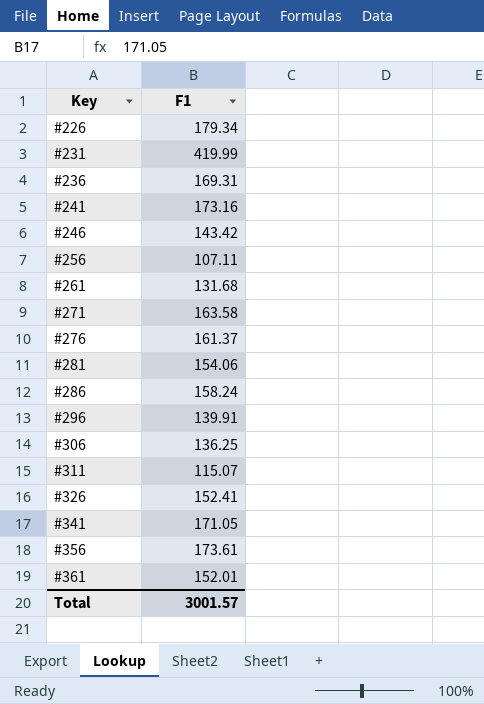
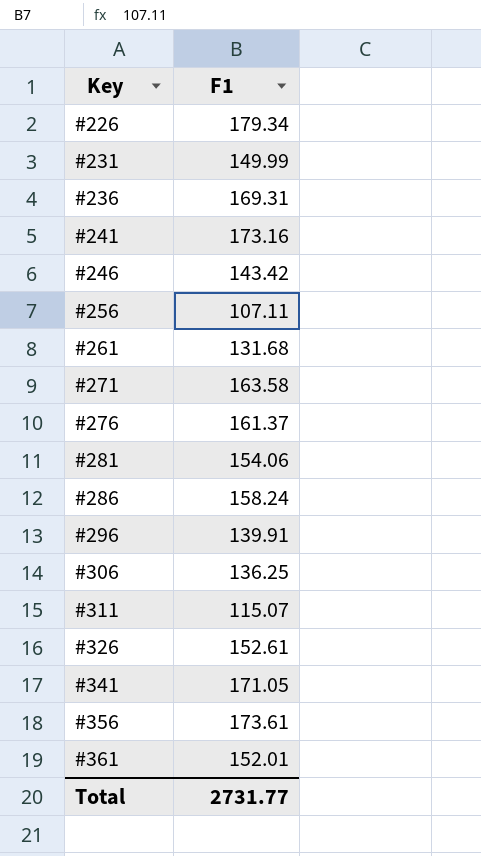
#231 | F1: 419.99 -> 149.99
#326 | F1: 152.41 -> 152.61
Total | F1: 3001.57 -> 2731.77

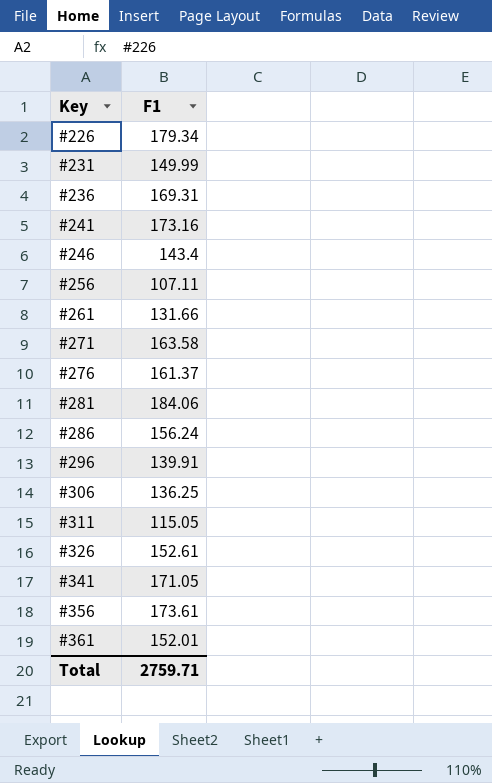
#246 | F1: 143.42 -> 143.4
#261 | F1: 131.68 -> 131.66
#281 | F1: 154.06 -> 184.06
#286 | F1: 158.24 -> 156.24
#311 | F1: 115.07 -> 115.05
Total | F1: 2731.77 -> 2759.71

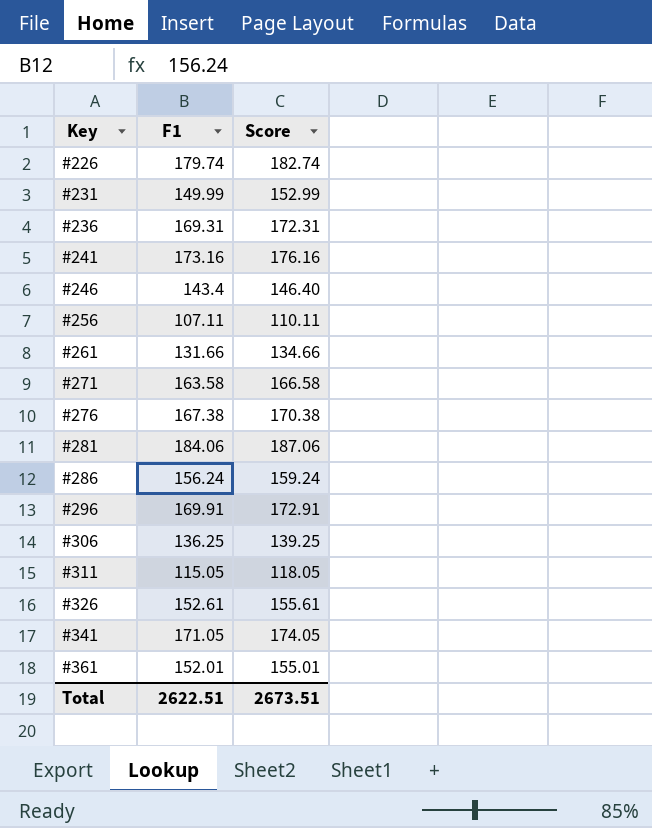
column Score | formula: none -> [F1] + 3
row #356: 173.61 -> none
#226 | F1: 179.34 -> 179.74
#276 | F1: 161.37 -> 167.38
#296 | F1: 139.91 -> 169.91
Total | F1: 2759.71 -> 2622.51

